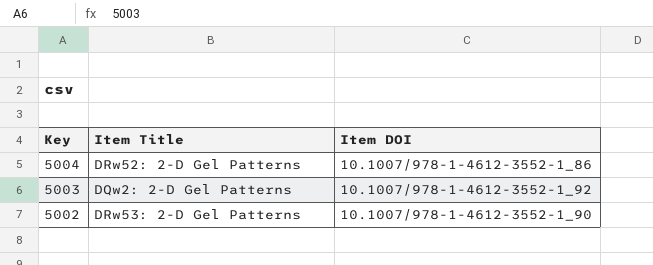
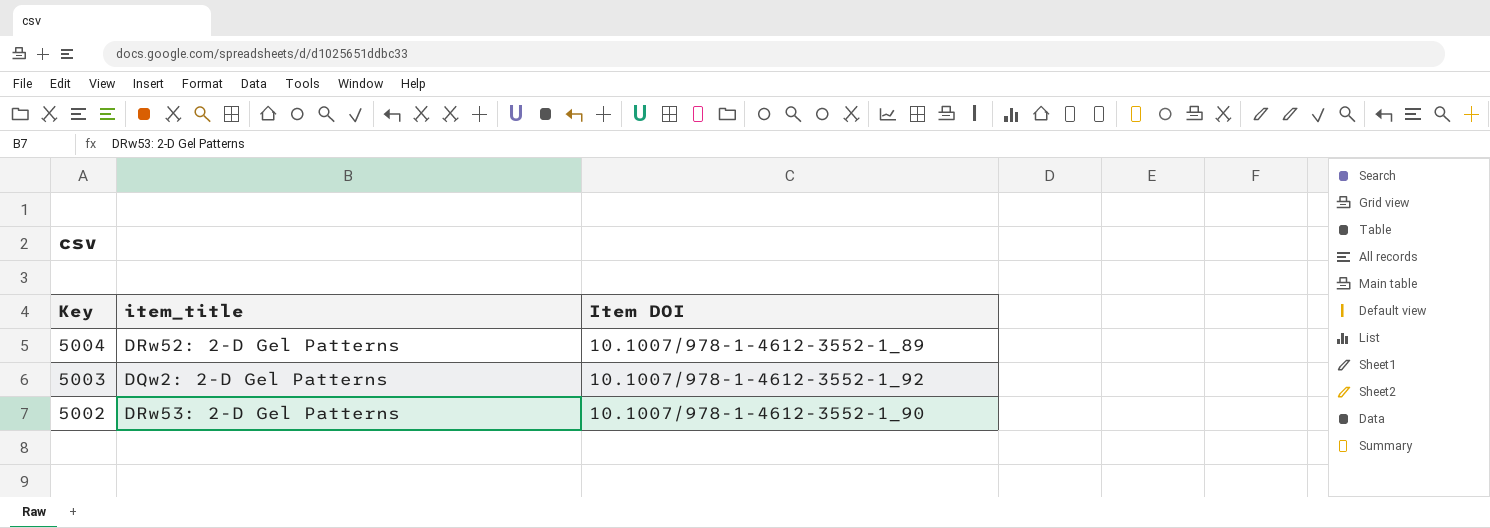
column name: Item Title -> item_title
5004 | Item DOI: 10.1007/978-1-4612-3552-1_86 -> 10.1007/978-1-4612-3552-1_89

